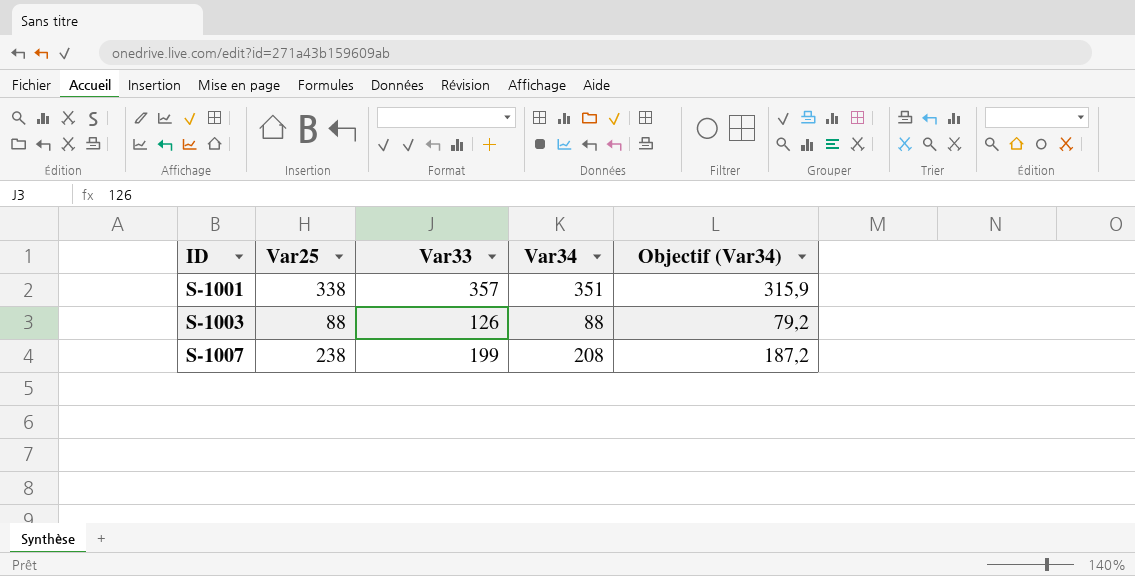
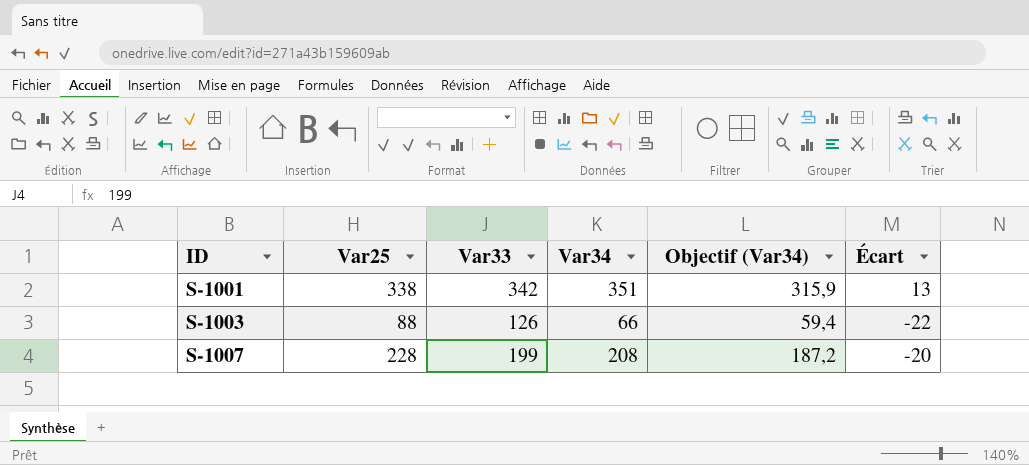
column Écart | formula: none -> [Var34] - [Var25]
S-1001 | Var33: 357 -> 342
S-1003 | Var34: 88 -> 66
S-1003 | Objectif (Var34): 79,2 -> 59,4
S-1007 | Var25: 238 -> 228

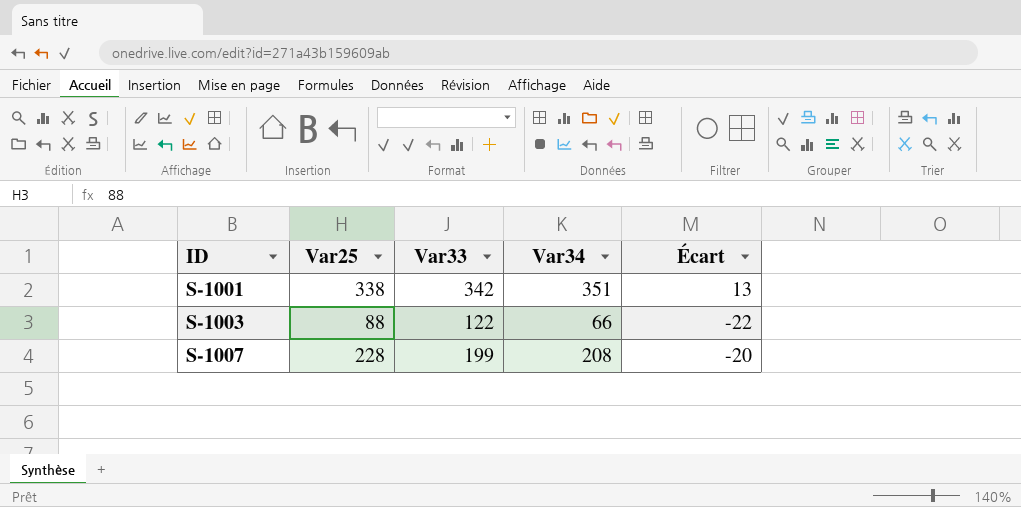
column Objectif (Var34) | formula: [Var34] * 0,9 -> none
S-1003 | Var33: 126 -> 122

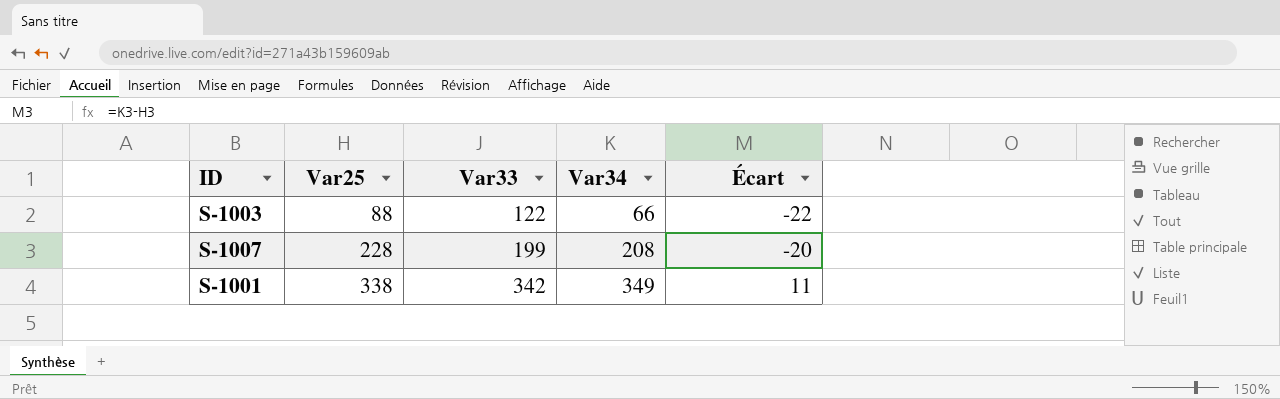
row order: ID ascending -> Var25 ascending
S-1001 | Var34: 351 -> 349
S-1001 | Écart: 13 -> 11

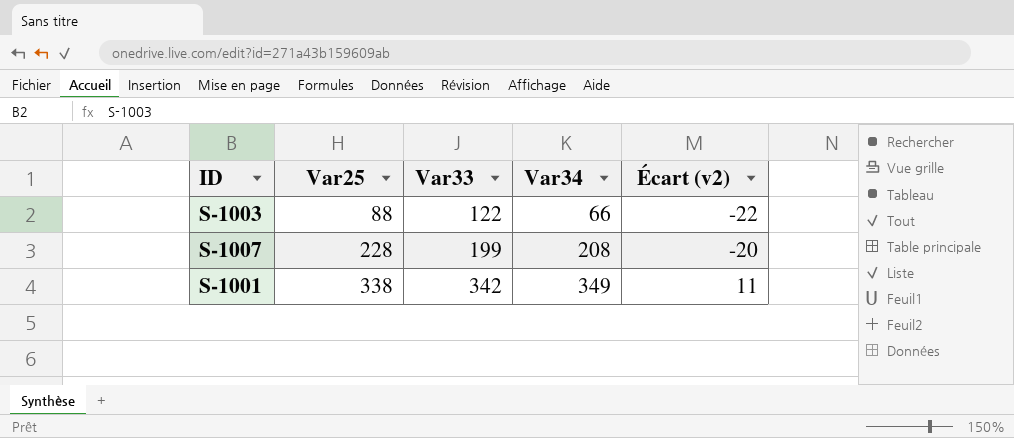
column name: Écart -> Écart (v2)

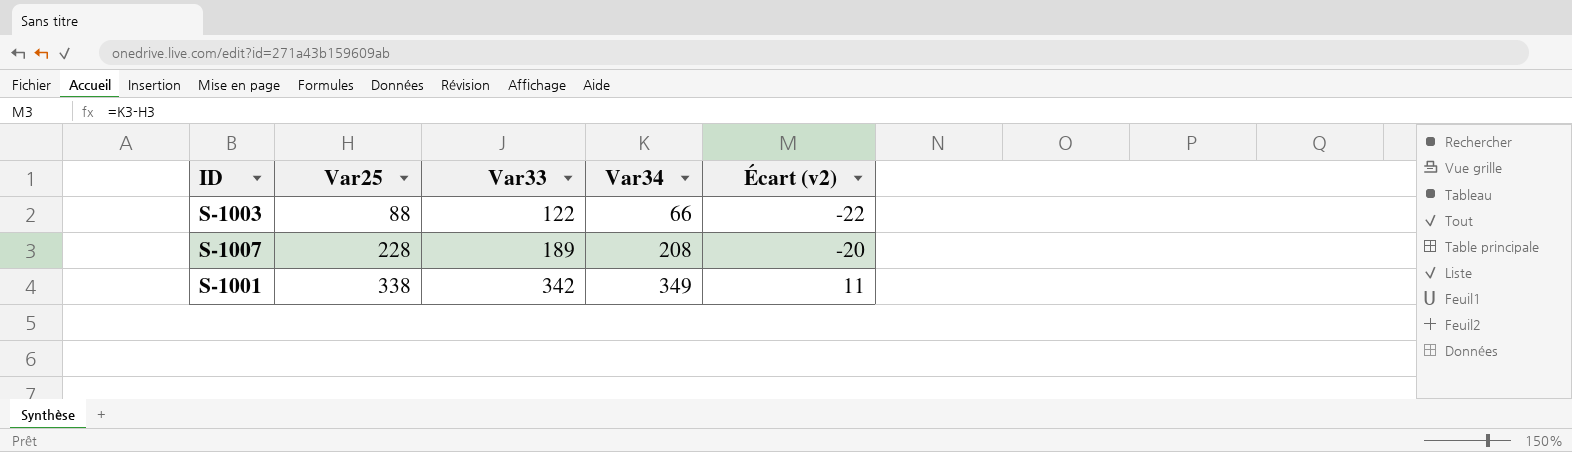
S-1007 | Var33: 199 -> 189

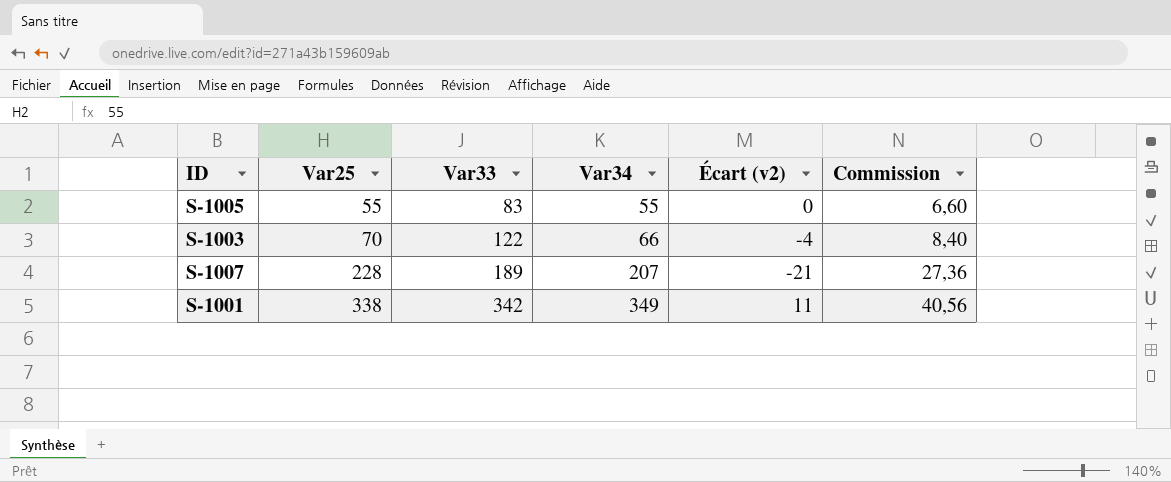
column Commission | formula: none -> [Var25] * 0,12
row S-1005: none -> 55 | 83 | 55 | 0 | 6,60
S-1003 | Var25: 88 -> 70
S-1003 | Écart (v2): -22 -> -4
S-1007 | Var34: 208 -> 207
S-1007 | Écart (v2): -20 -> -21

